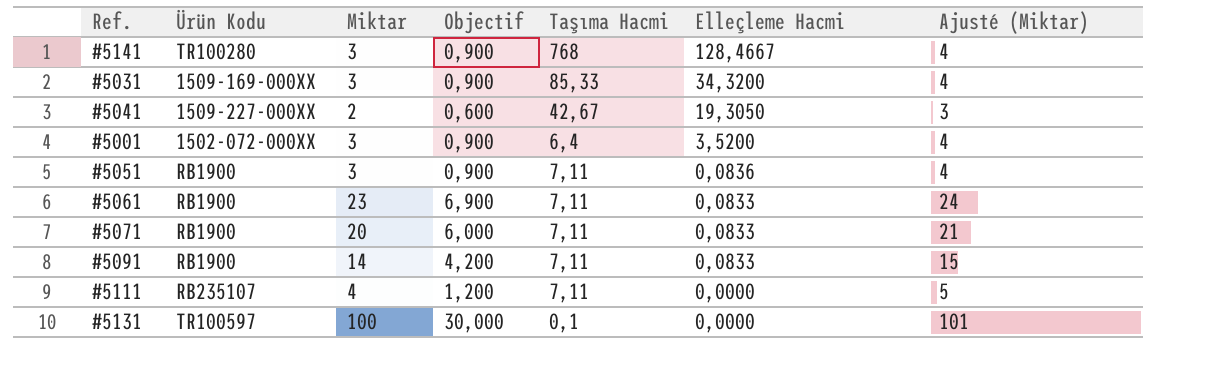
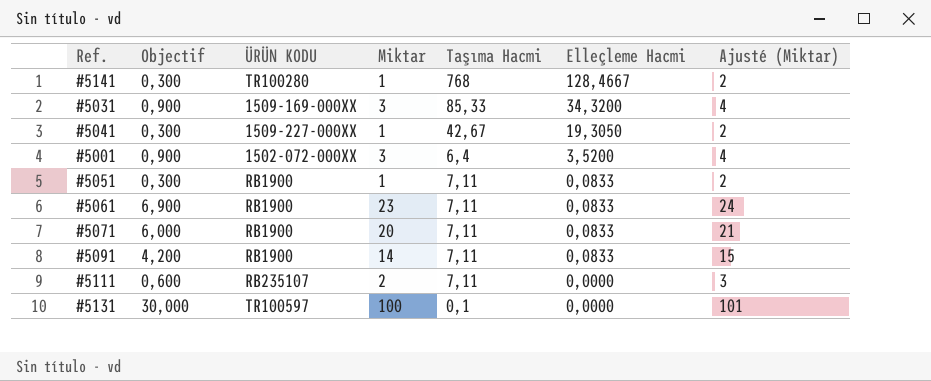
column Objectif | position: 4 -> 2
column name: Ürün Kodu -> ÜRÜN KODU
#5141 | Objectif: 0,900 -> 0,300
#5141 | Miktar: 3 -> 1
#5141 | Ajusté (Miktar): 4 -> 2
#5041 | Objectif: 0,600 -> 0,300
#5041 | Miktar: 2 -> 1
#5041 | Ajusté (Miktar): 3 -> 2
#5051 | Objectif: 0,900 -> 0,300
#5051 | Miktar: 3 -> 1
#5051 | Elleçleme Hacmi: 0,0836 -> 0,0833
#5051 | Ajusté (Miktar): 4 -> 2
#5111 | Objectif: 1,200 -> 0,600
#5111 | Miktar: 4 -> 2
#5111 | Ajusté (Miktar): 5 -> 3

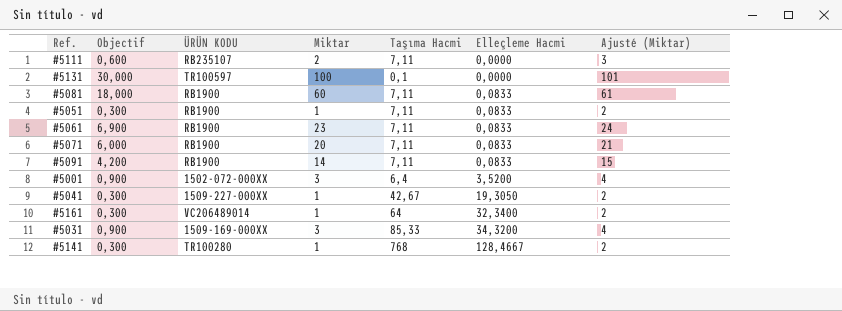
row order: Elleçleme Hacmi descending -> Elleçleme Hacmi ascending
row #5081: none -> 18,000 | RB1900 | 60 | 7,11 | 0,0833 | 61
row #5161: none -> 0,300 | VC206489014 | 1 | 64 | 32,3400 | 2

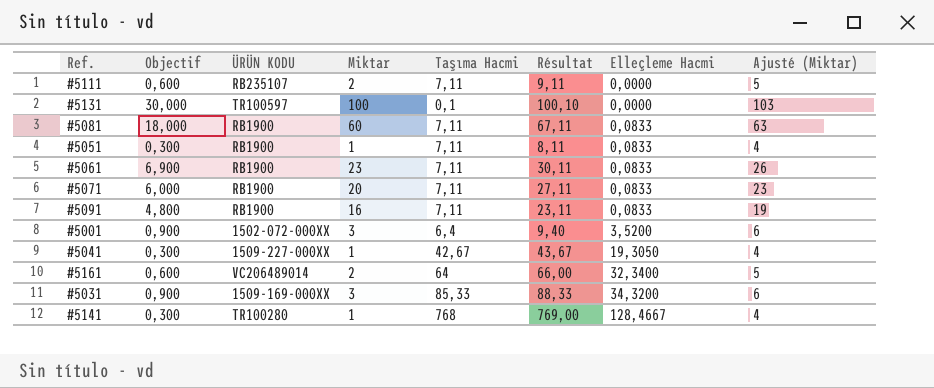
column Résultat | formula: none -> [Miktar] + [Taşıma Hacmi]
column Ajusté (Miktar) | formula: [Miktar] + 1 -> [Miktar] + 3
#5091 | Objectif: 4,200 -> 4,800
#5091 | Miktar: 14 -> 16
#5161 | Objectif: 0,300 -> 0,600
#5161 | Miktar: 1 -> 2

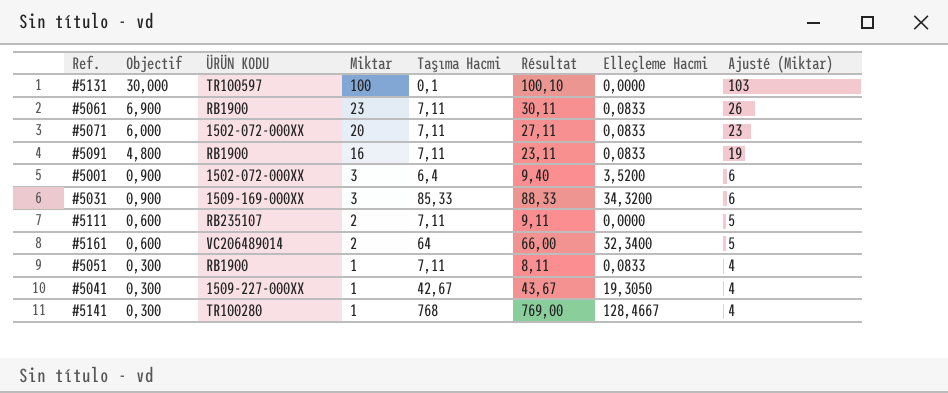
row order: Elleçleme Hacmi ascending -> Objectif descending
row #5081: 18,000 | RB1900 | 60 | 7,11 | 67,11 | 0,0833 | 63 -> none
#5071 | ÜRÜN KODU: RB1900 -> 1502-072-000XX

